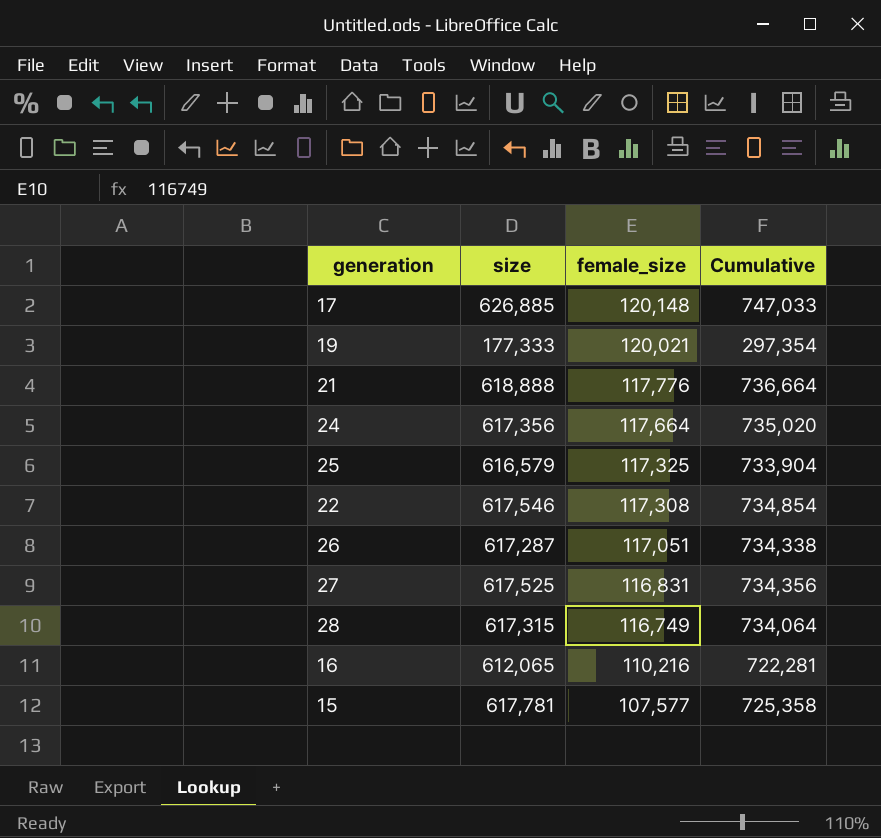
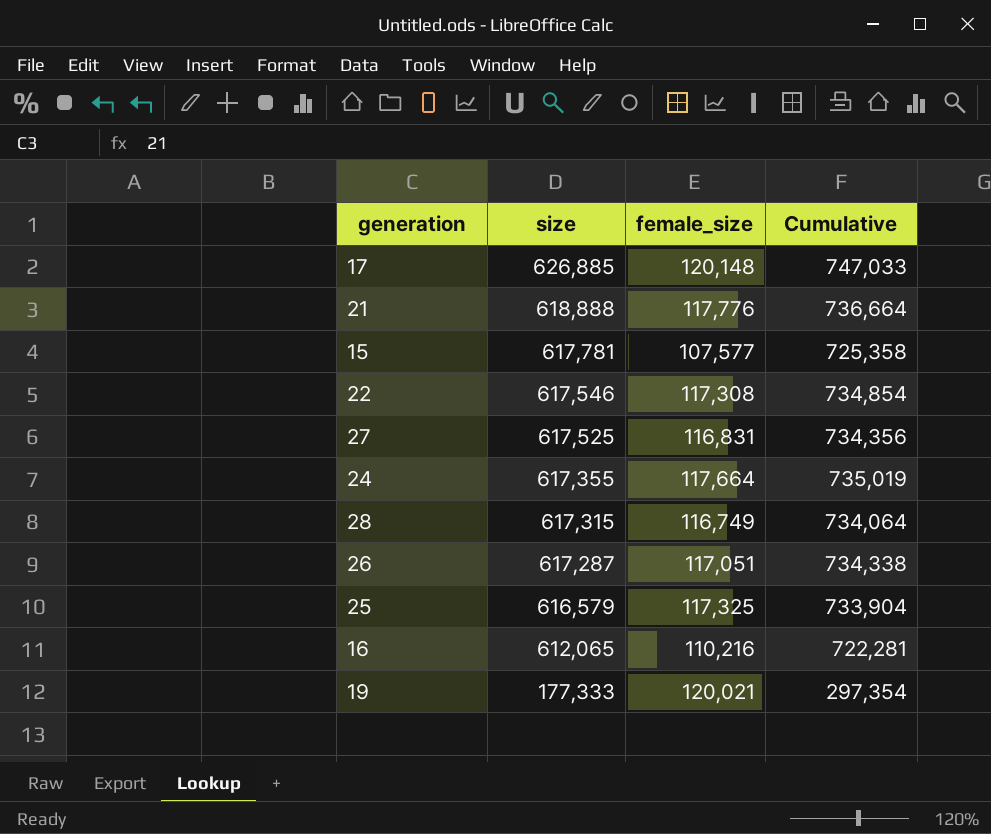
row order: female_size descending -> size descending
24 | size: 617,356 -> 617,355
24 | Cumulative: 735,020 -> 735,019

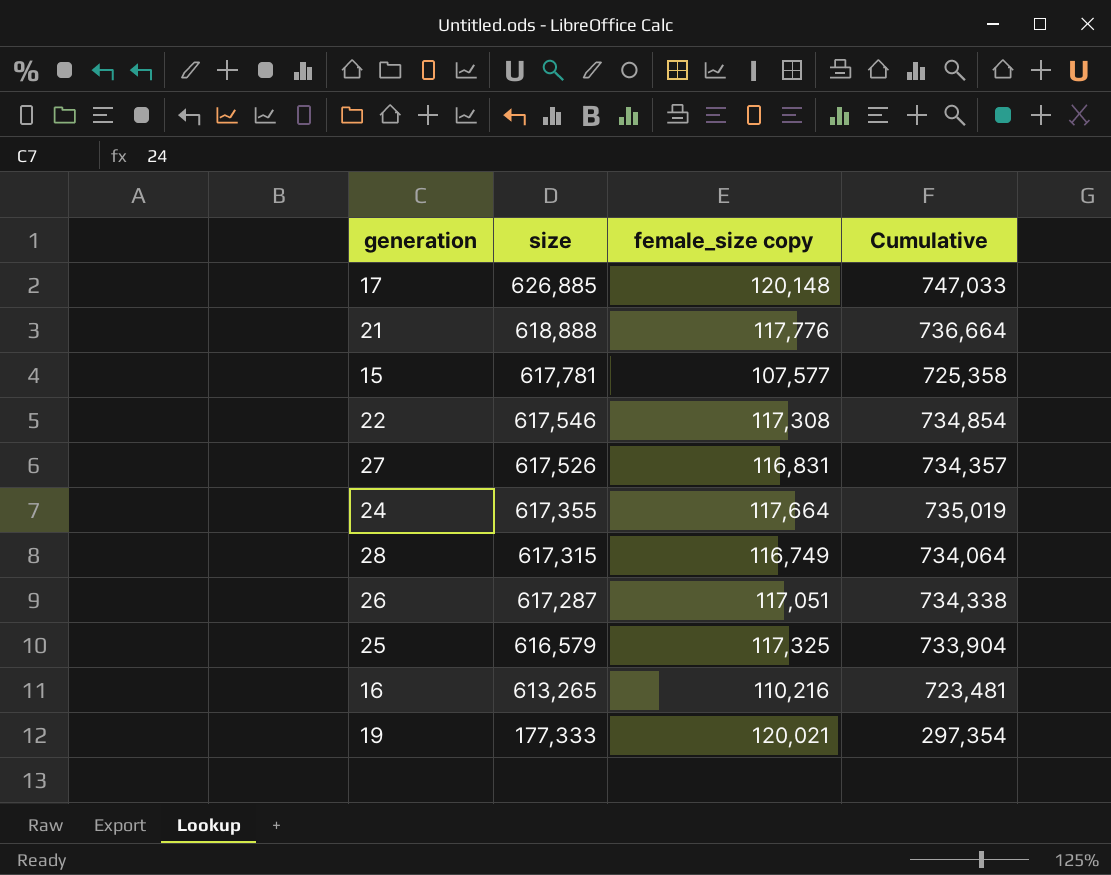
column name: female_size -> female_size copy
27 | size: 617,525 -> 617,526
27 | Cumulative: 734,356 -> 734,357
16 | size: 612,065 -> 613,265
16 | Cumulative: 722,281 -> 723,481

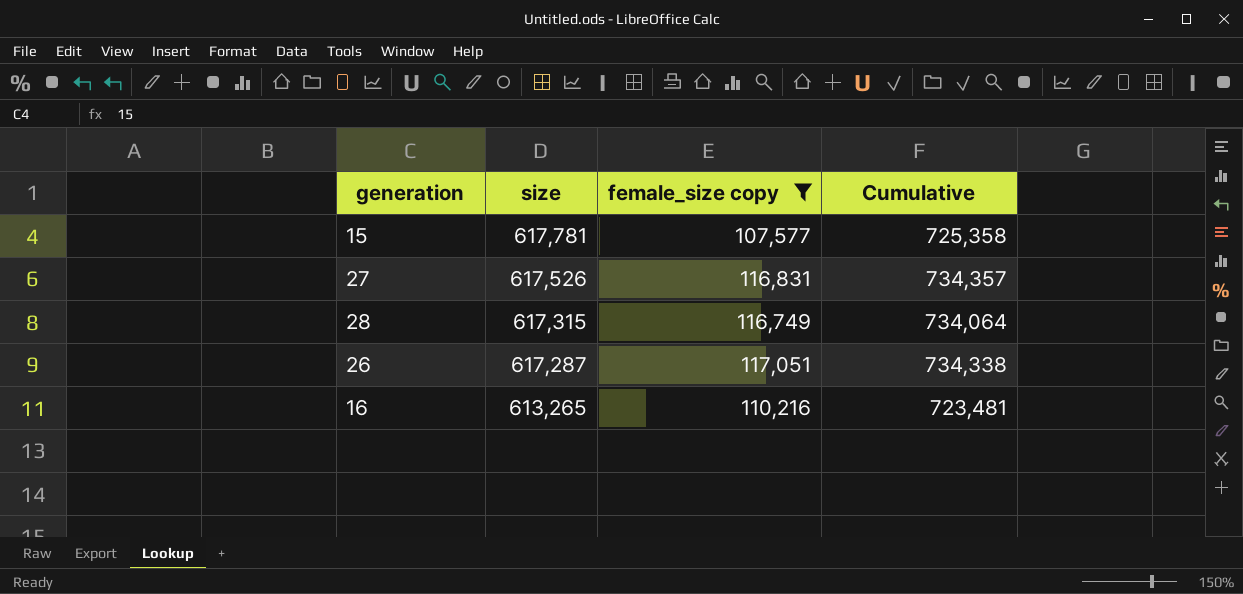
filter: none -> female_size copy <= 117,051

